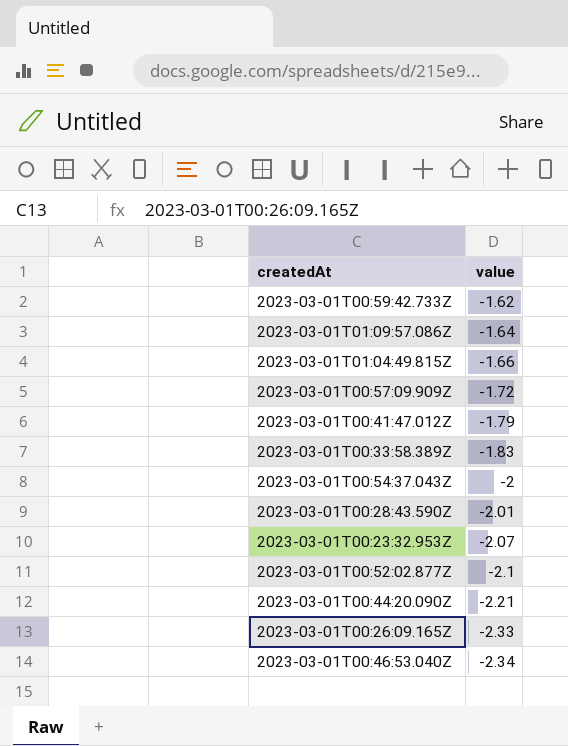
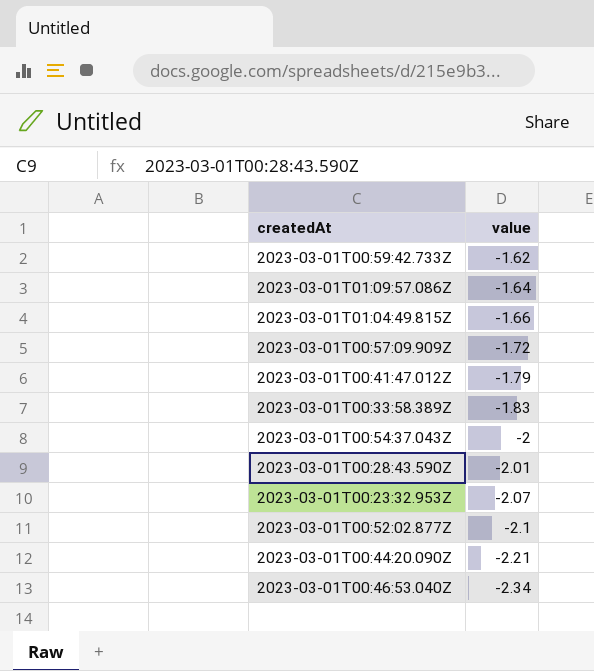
row 2023-03-01T00:26:09.165Z: -2.33 -> none

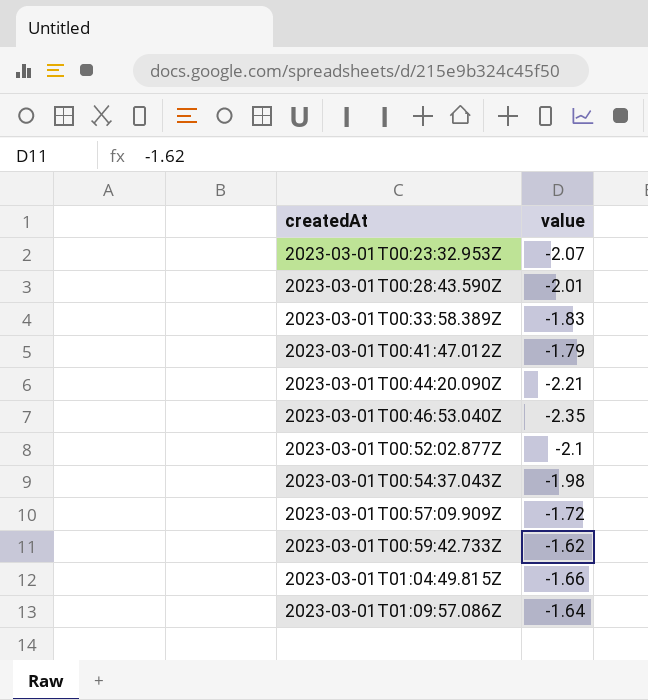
row order: value descending -> createdAt ascending
2023-03-01T00:46:53.040Z | value: -2.34 -> -2.35
2023-03-01T00:54:37.043Z | value: -2 -> -1.98

